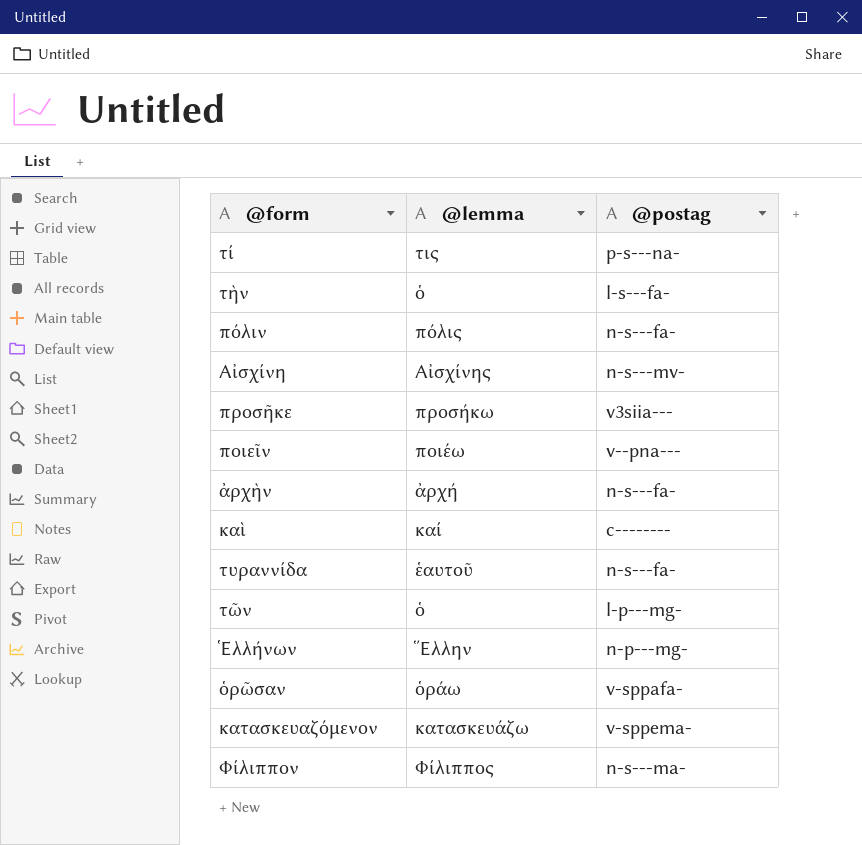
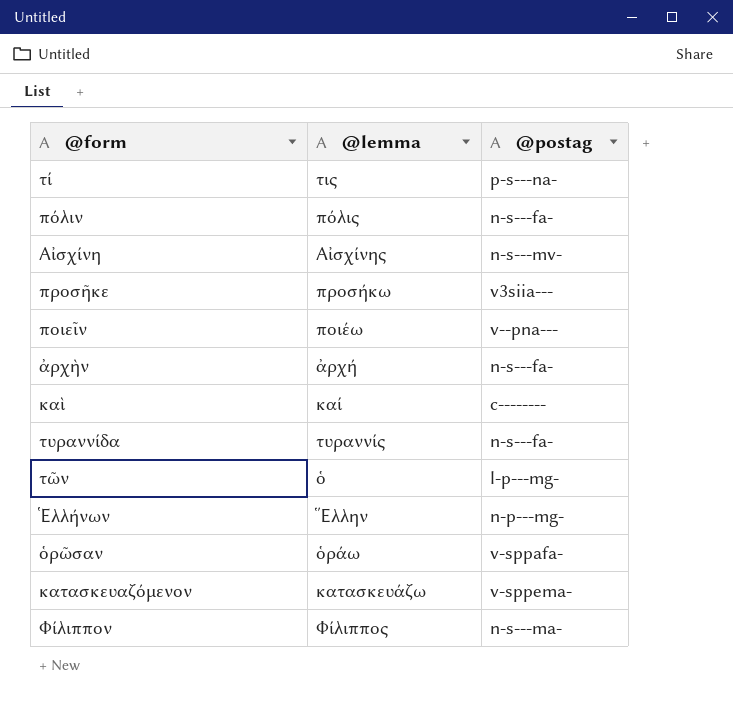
row τὴν: ὁ | l-s---fa- -> none
τυραννίδα | @lemma: ἑαυτοῦ -> τυραννίς

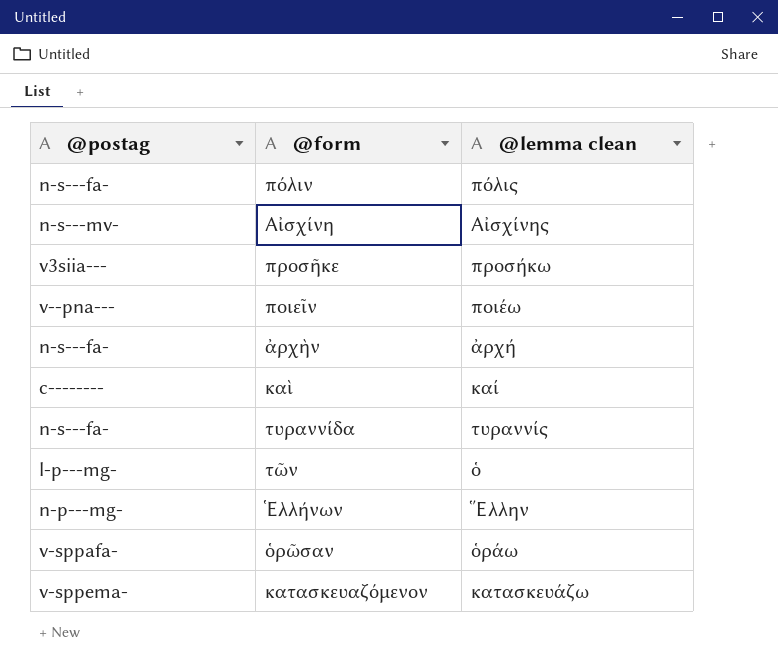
column @postag | position: 3 -> 1
column name: @lemma -> @lemma clean
row τί: τις | p-s---na- -> none
row Φίλιππον: Φίλιππος | n-s---ma- -> none

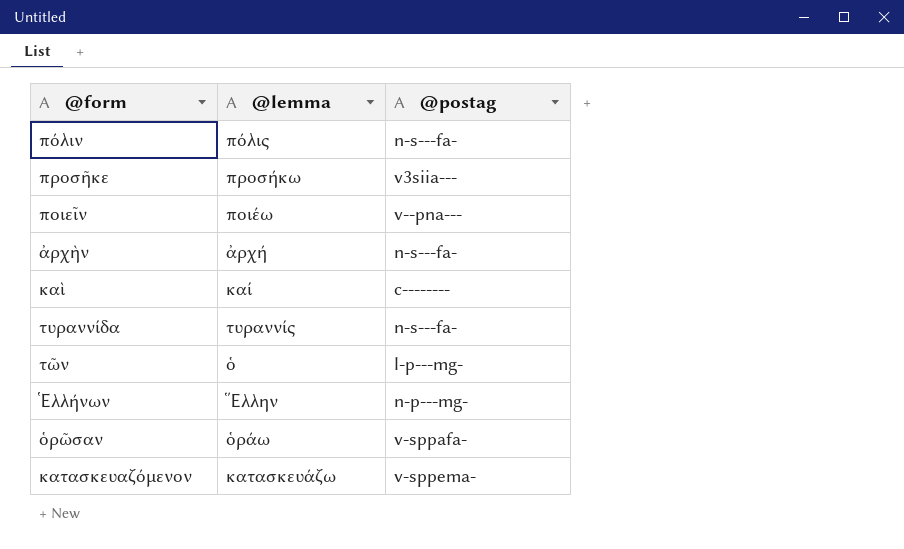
column name: @lemma clean -> @lemma
column @postag | position: 1 -> 3
row Αἰσχίνη: n-s---mv- | Αἰσχίνης -> none

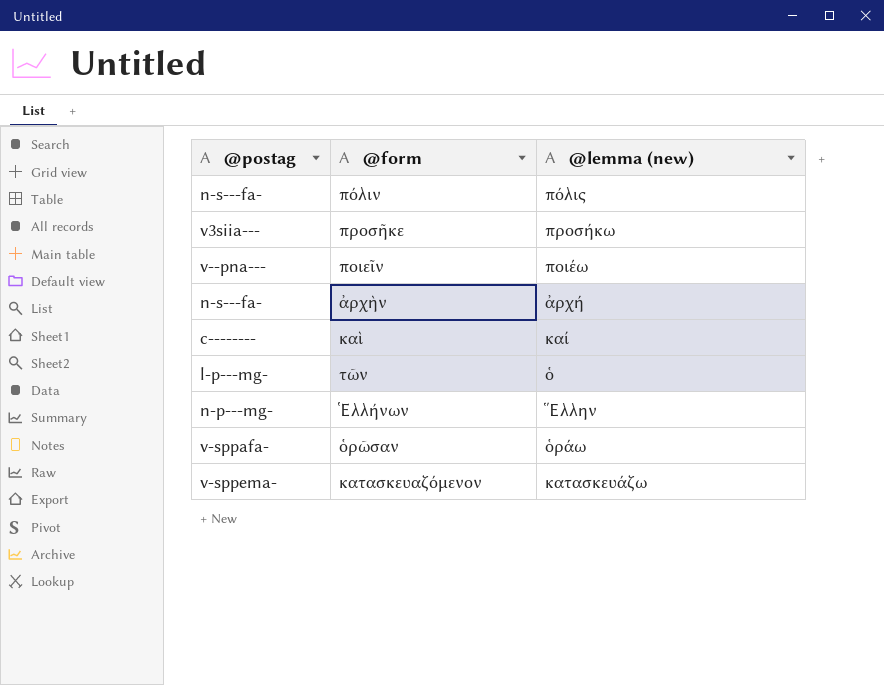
column @postag | position: 3 -> 1
column name: @lemma -> @lemma (new)
row τυραννίδα: τυραννίς | n-s---fa- -> none

